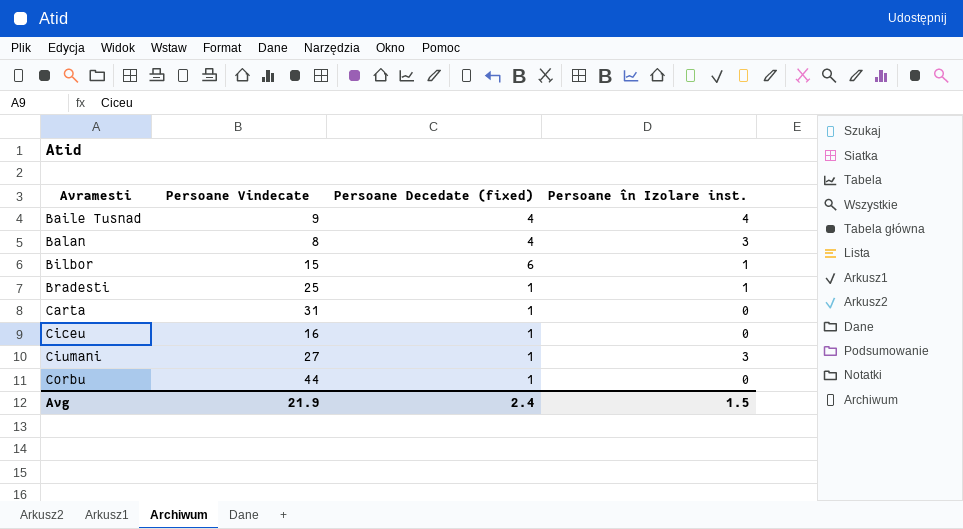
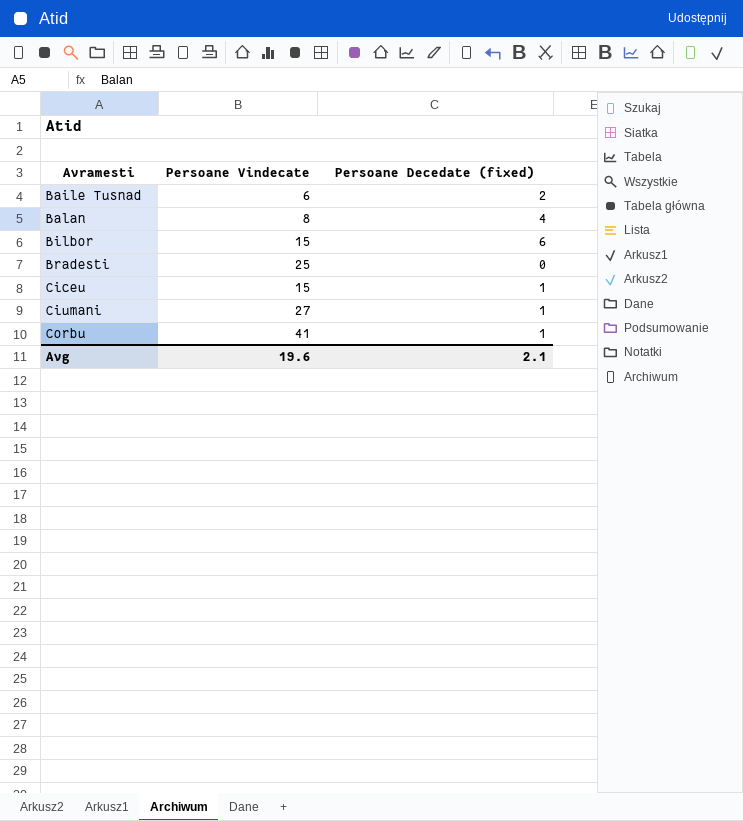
column Persoane în Izolare inst. | position: 4 -> none
row Carta: 31 | 1 | 0 -> none
Baile Tusnad | Persoane Vindecate: 9 -> 6
Baile Tusnad | Persoane Decedate (fixed): 4 -> 2
Bradesti | Persoane Decedate (fixed): 1 -> 0
Ciceu | Persoane Vindecate: 16 -> 15
Corbu | Persoane Vindecate: 44 -> 41
Avg | Persoane Vindecate: 21.9 -> 19.6
Avg | Persoane Decedate (fixed): 2.4 -> 2.1

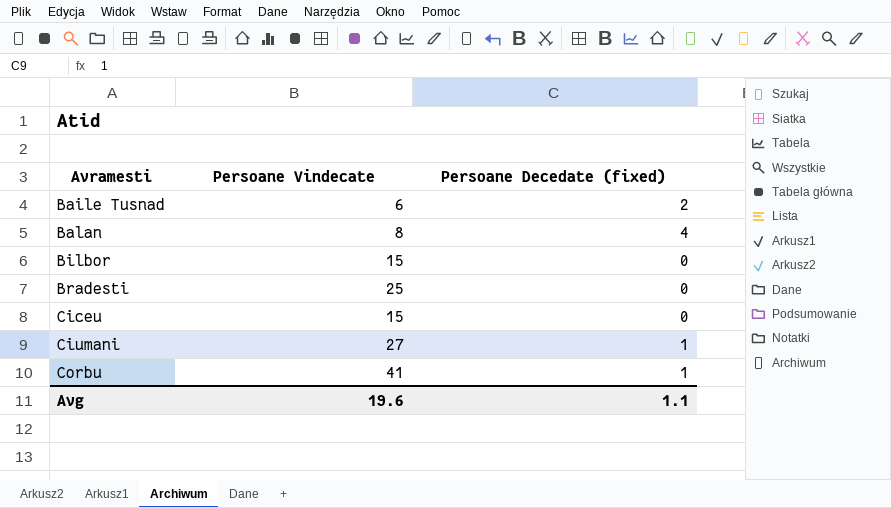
Bilbor | Persoane Decedate (fixed): 6 -> 0
Ciceu | Persoane Decedate (fixed): 1 -> 0
Avg | Persoane Decedate (fixed): 2.1 -> 1.1

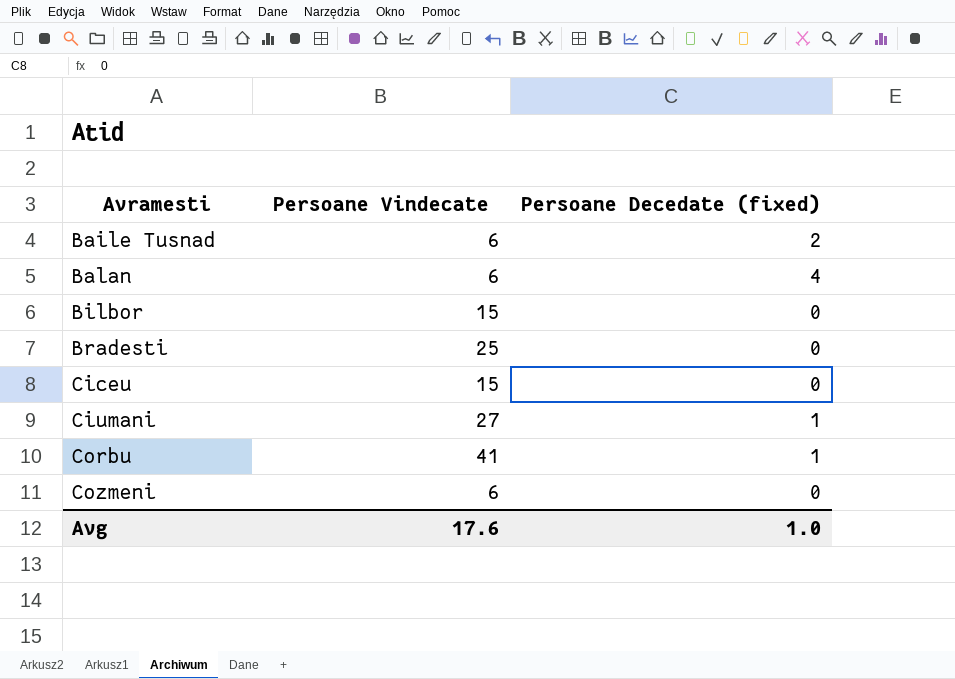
Balan | Persoane Vindecate: 8 -> 6
row Cozmeni: none -> 6 | 0
Avg | Persoane Vindecate: 19.6 -> 17.6
Avg | Persoane Decedate (fixed): 1.1 -> 1.0

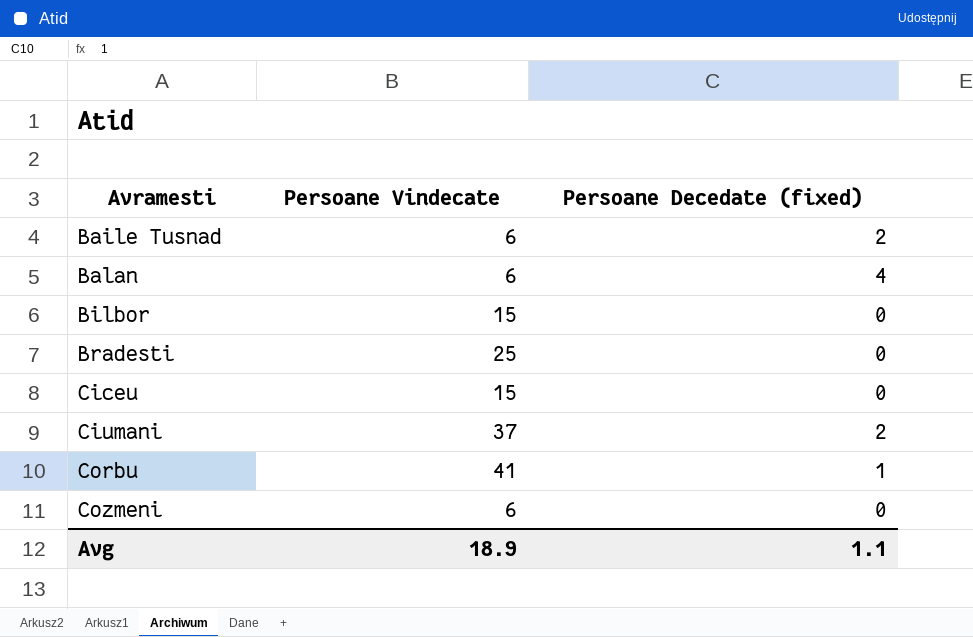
Ciumani | Persoane Vindecate: 27 -> 37
Ciumani | Persoane Decedate (fixed): 1 -> 2
Avg | Persoane Vindecate: 17.6 -> 18.9
Avg | Persoane Decedate (fixed): 1.0 -> 1.1

